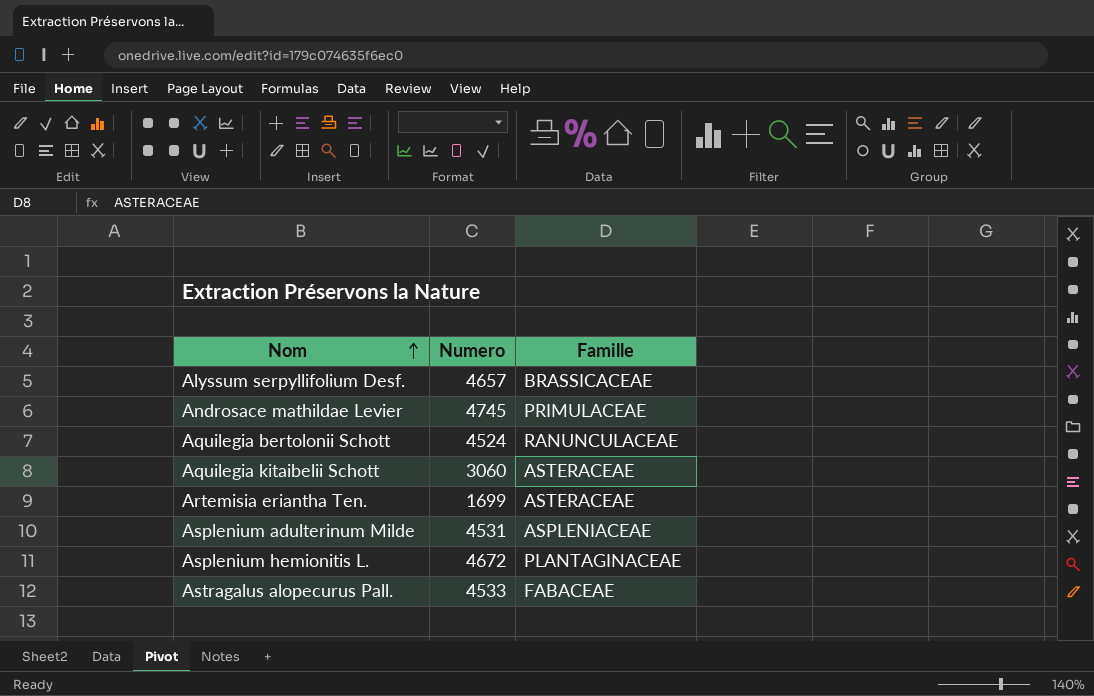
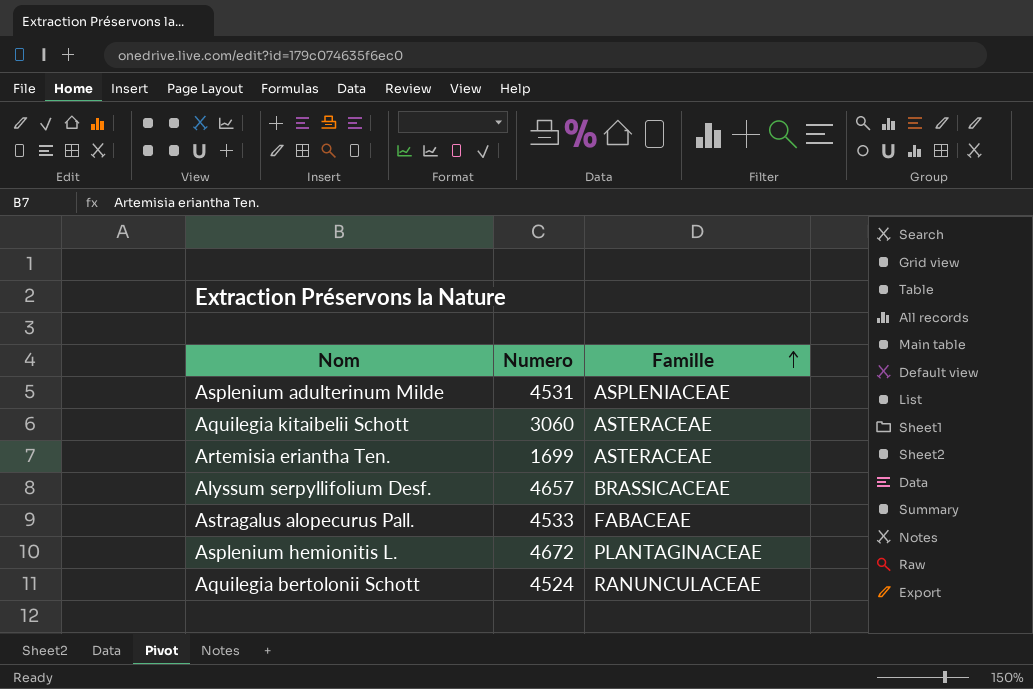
row order: Nom ascending -> Famille ascending
row Androsace mathildae Levier: 4745 | PRIMULACEAE -> none

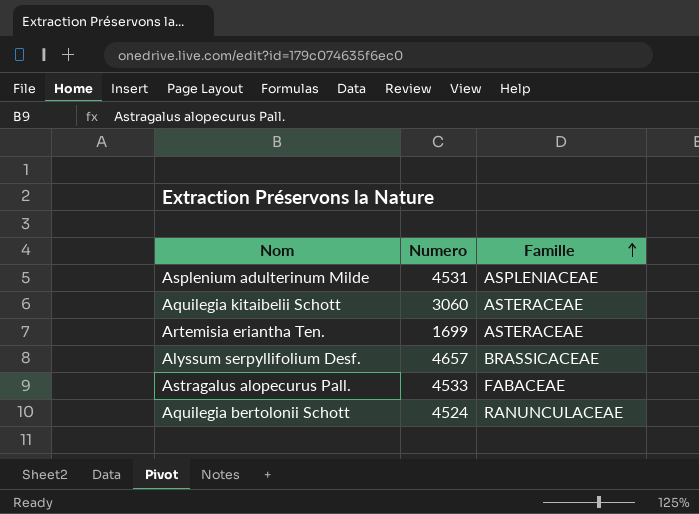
row Asplenium hemionitis L.: 4672 | PLANTAGINACEAE -> none

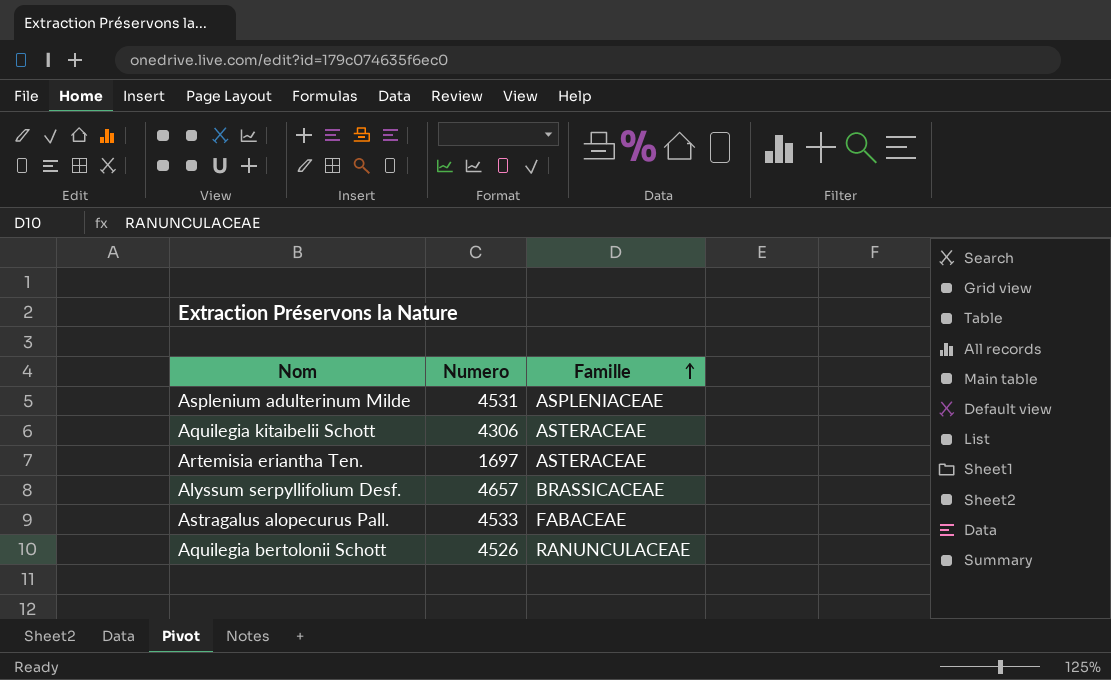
Aquilegia kitaibelii Schott | Numero: 3060 -> 4306
Artemisia eriantha Ten. | Numero: 1699 -> 1697
Aquilegia bertolonii Schott | Numero: 4524 -> 4526

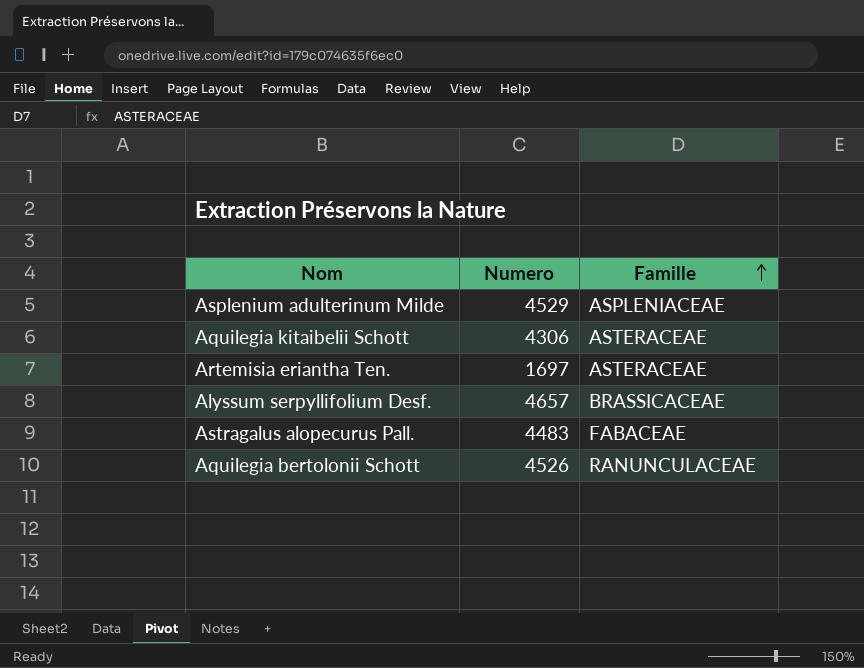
Asplenium adulterinum Milde | Numero: 4531 -> 4529
Astragalus alopecurus Pall. | Numero: 4533 -> 4483

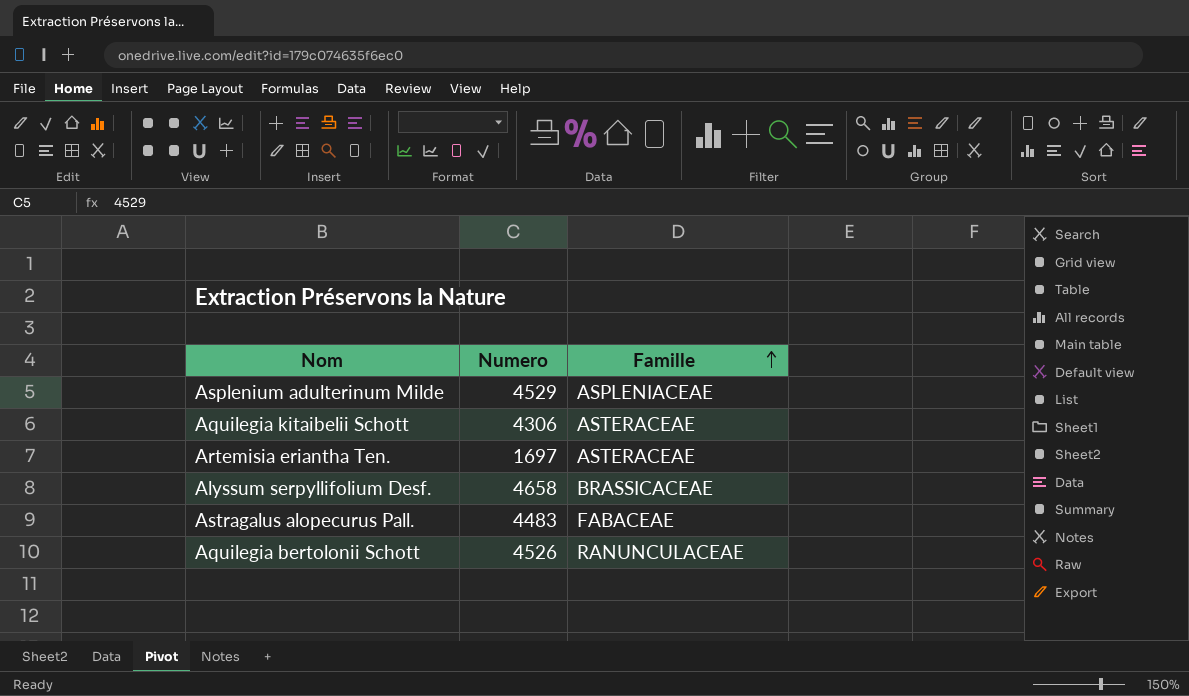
Alyssum serpyllifolium Desf. | Numero: 4657 -> 4658

